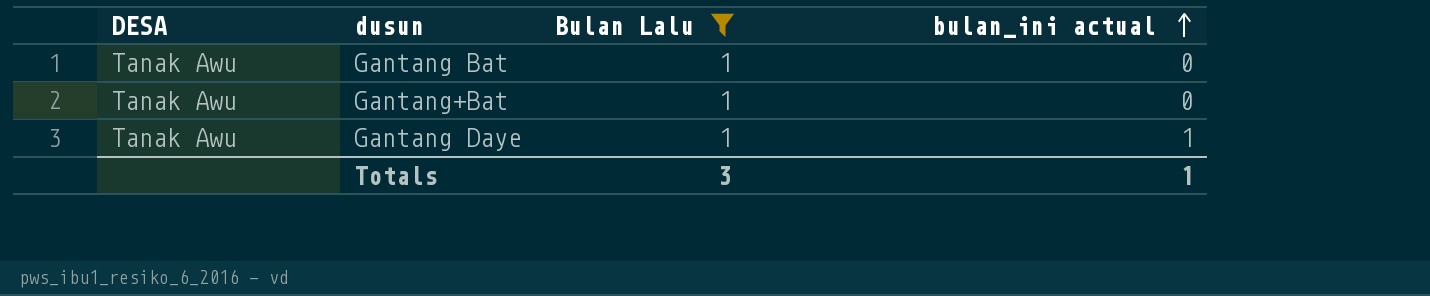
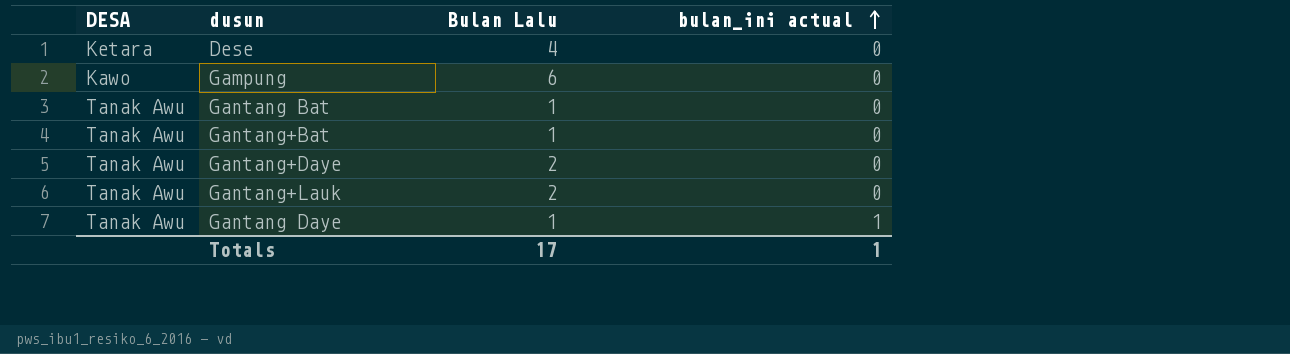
filter: Bulan Lalu = 1 -> none
Totals | Bulan Lalu: 3 -> 17

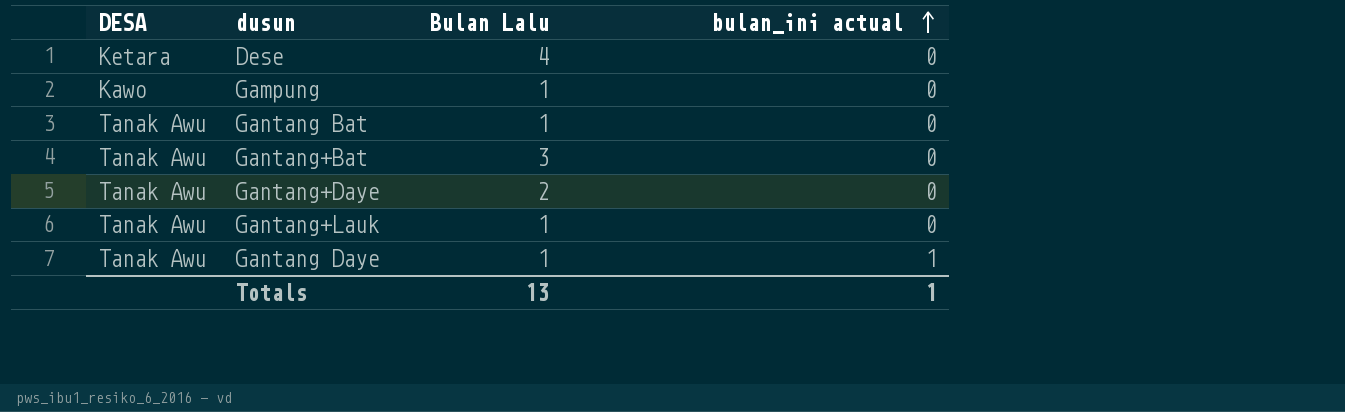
Gampung | Bulan Lalu: 6 -> 1
Gantang+Bat | Bulan Lalu: 1 -> 3
Gantang+Lauk | Bulan Lalu: 2 -> 1
Totals | Bulan Lalu: 17 -> 13

